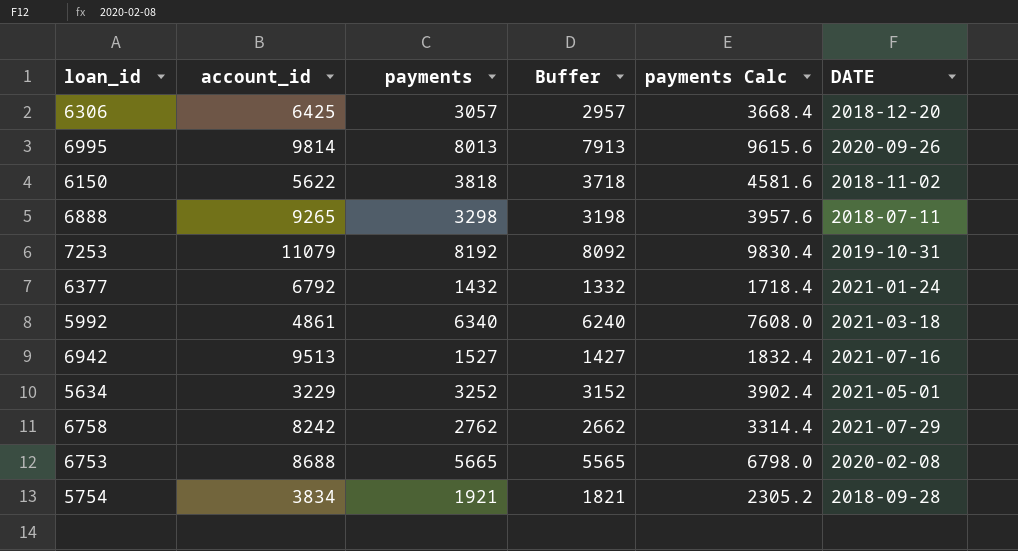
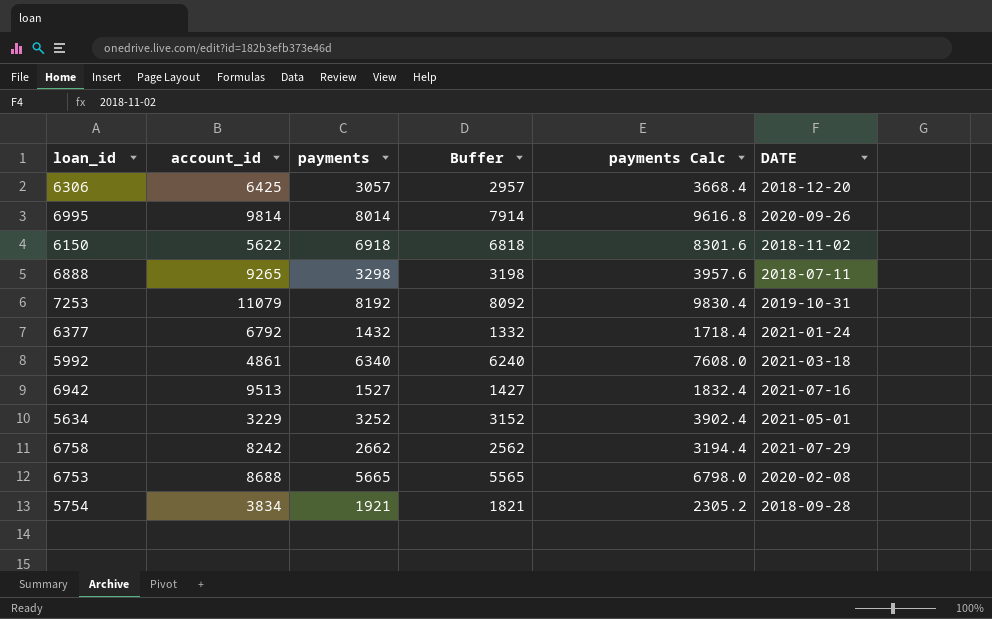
6995 | payments: 8013 -> 8014
6995 | Buffer: 7913 -> 7914
6995 | payments Calc: 9615.6 -> 9616.8
6150 | payments: 3818 -> 6918
6150 | Buffer: 3718 -> 6818
6150 | payments Calc: 4581.6 -> 8301.6
6758 | payments: 2762 -> 2662
6758 | Buffer: 2662 -> 2562
6758 | payments Calc: 3314.4 -> 3194.4

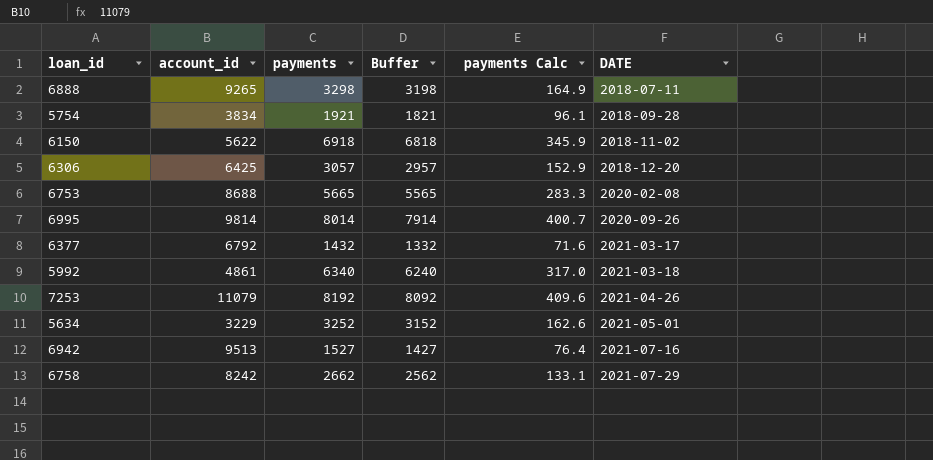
row order: none -> DATE ascending
column payments Calc | formula: [payments] * 1.2 -> [payments] * 0.05
6377 | DATE: 2021-01-24 -> 2021-03-17
7253 | DATE: 2019-10-31 -> 2021-04-26

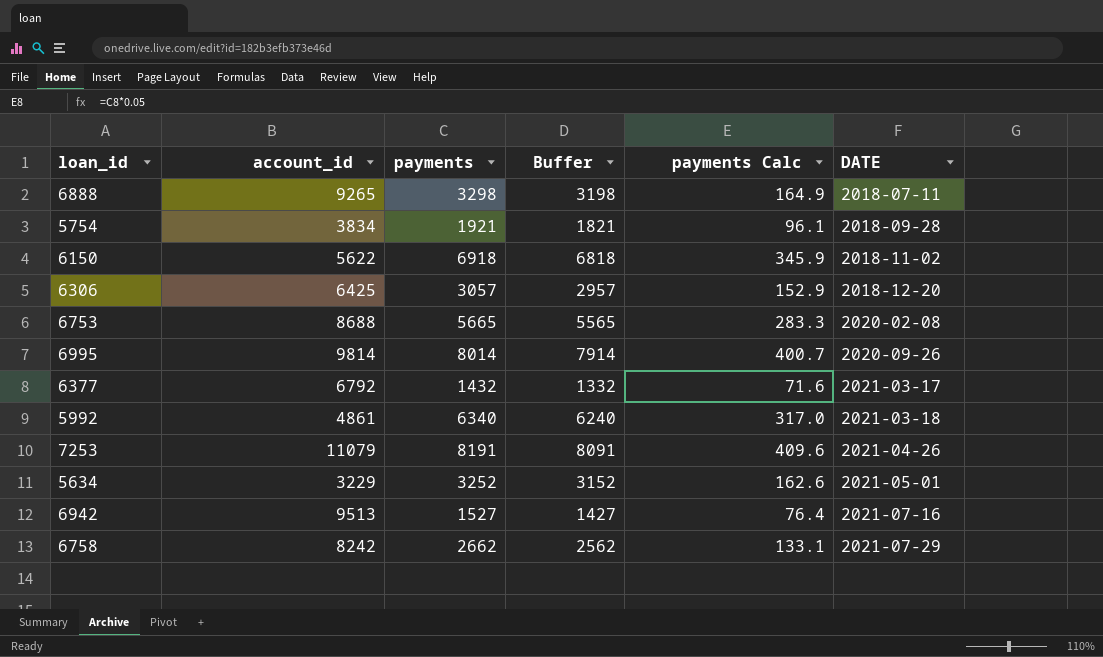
7253 | payments: 8192 -> 8191
7253 | Buffer: 8092 -> 8091

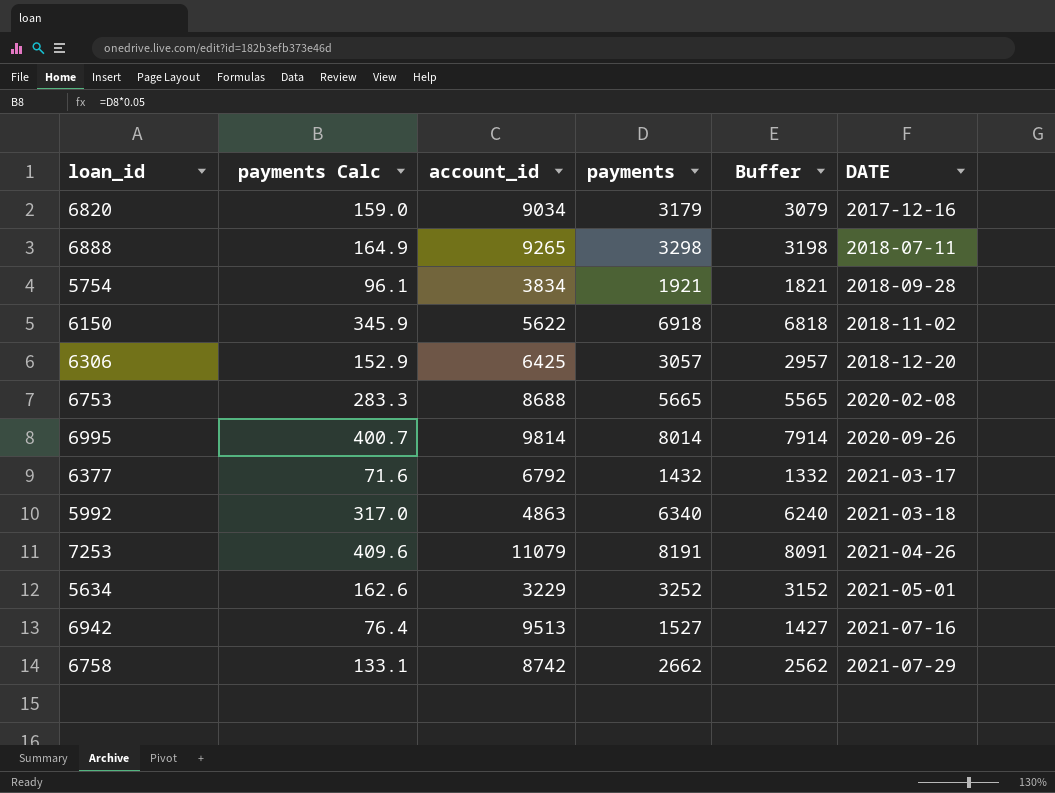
column payments Calc | position: 5 -> 2
row 6820: none -> 159.0 | 9034 | 3179 | 3079 | 2017-12-16
5992 | account_id: 4861 -> 4863
6758 | account_id: 8242 -> 8742

